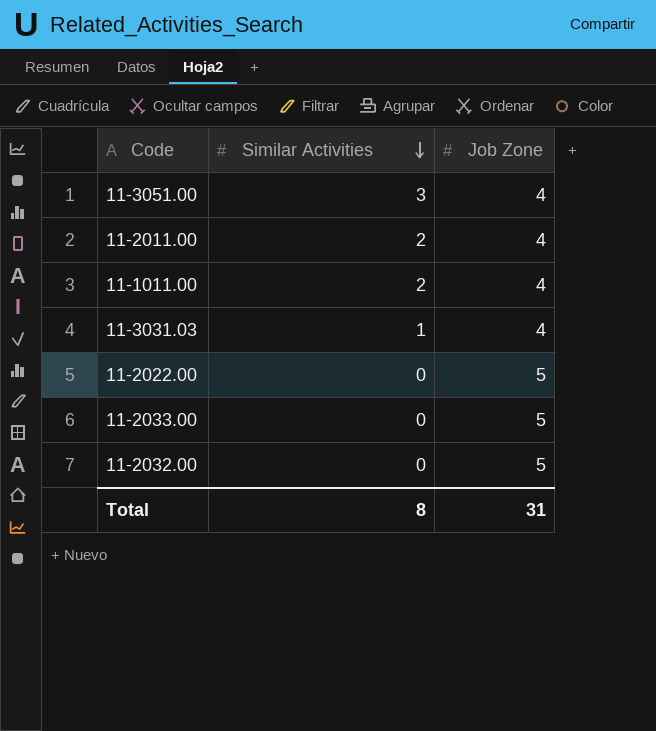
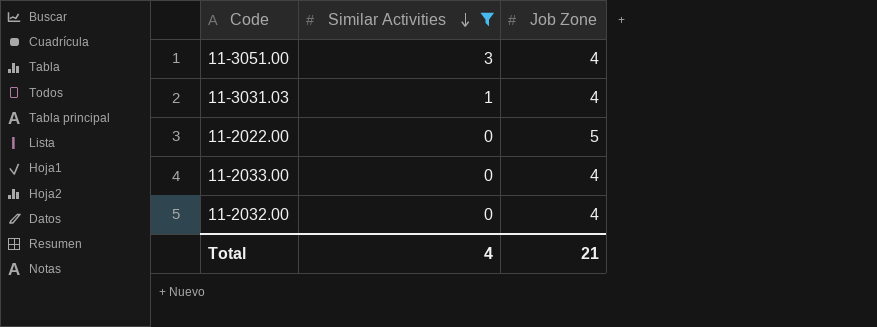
filter: none -> Similar Activities != 2
11-2033.00 | Job Zone: 5 -> 4
11-2032.00 | Job Zone: 5 -> 4
Total | Similar Activities: 8 -> 4
Total | Job Zone: 31 -> 21

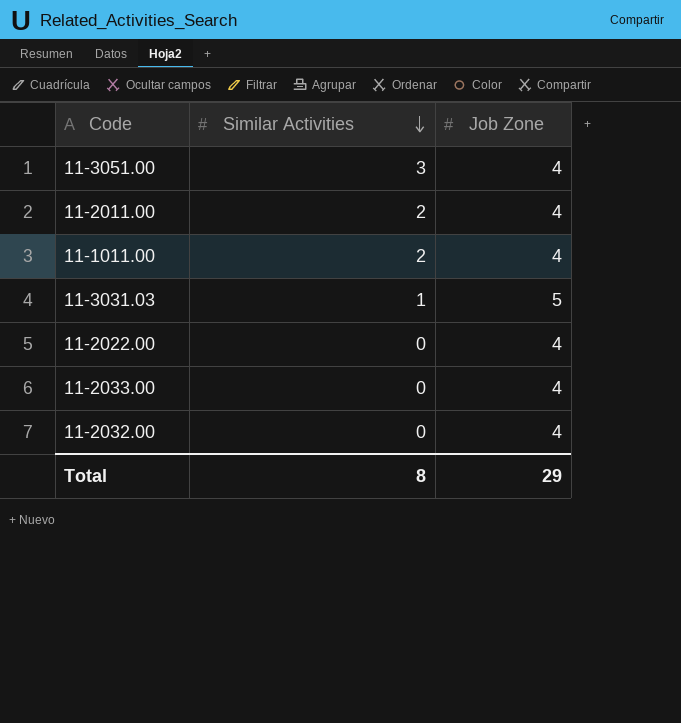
filter: Similar Activities != 2 -> none
11-3031.03 | Job Zone: 4 -> 5
11-2022.00 | Job Zone: 5 -> 4
Total | Similar Activities: 4 -> 8
Total | Job Zone: 21 -> 29

